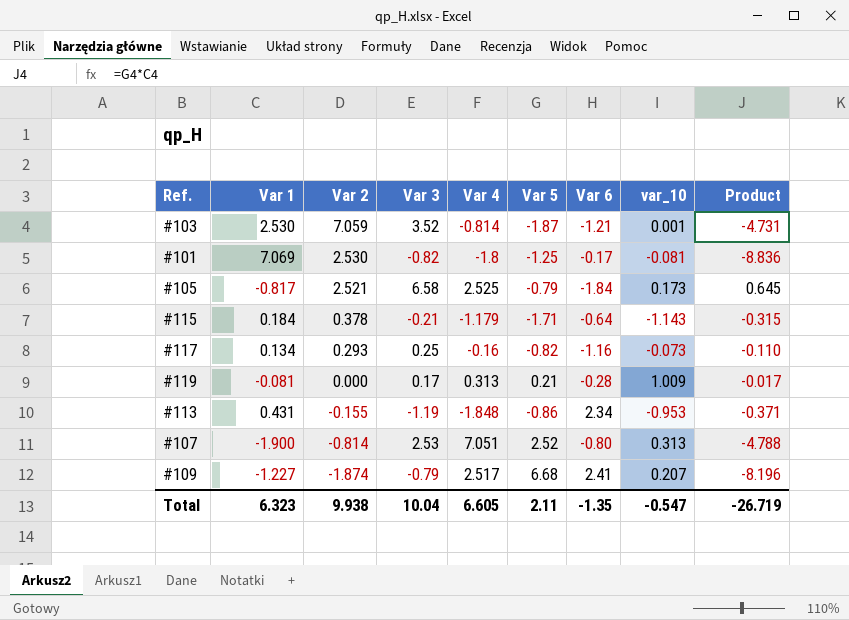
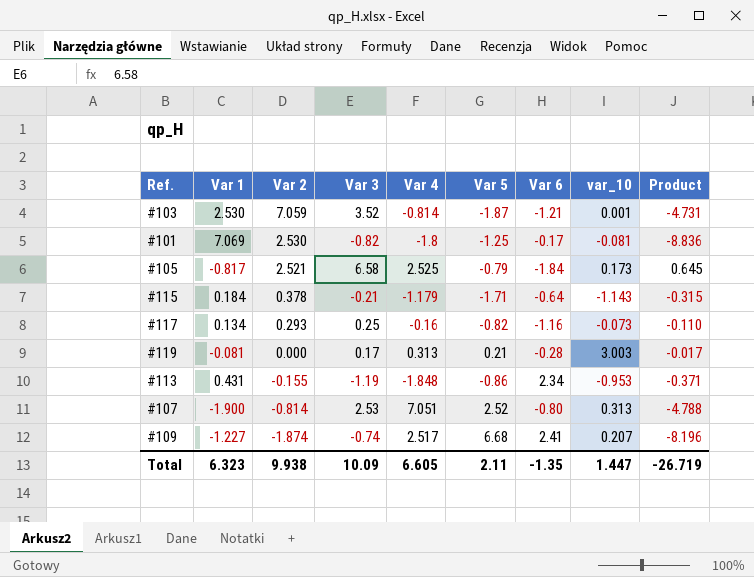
#119 | var_10: 1.009 -> 3.003
#109 | Var 3: -0.79 -> -0.74
Total | Var 3: 10.04 -> 10.09
Total | var_10: -0.547 -> 1.447

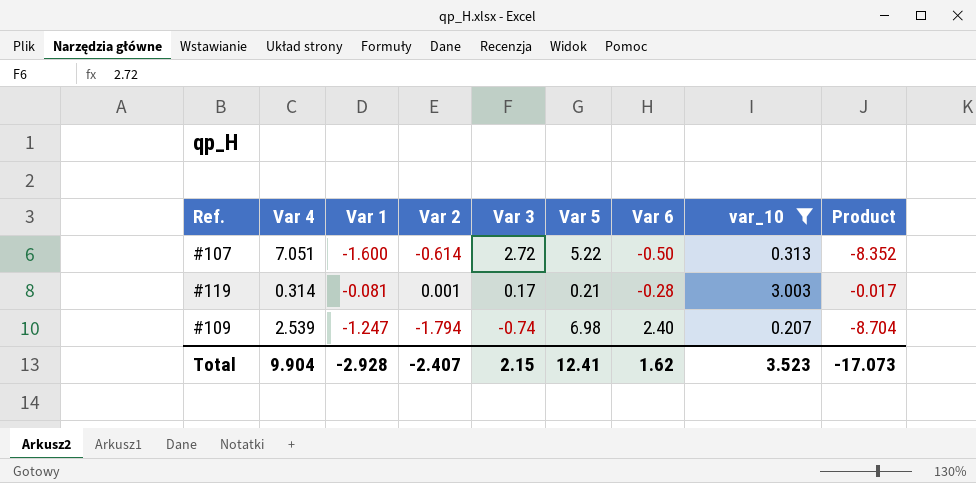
filter: none -> var_10 >= 0.207
row order: Var 2 descending -> Var 3 descending
column Var 4 | position: 5 -> 2
#107 | Var 1: -1.900 -> -1.600
#107 | Var 2: -0.814 -> -0.614
#107 | Var 3: 2.53 -> 2.72
#107 | Var 5: 2.52 -> 5.22
#107 | Var 6: -0.80 -> -0.50
#107 | Product: -4.788 -> -8.352
#119 | Var 4: 0.313 -> 0.314
#119 | Var 2: 0.000 -> 0.001
#109 | Var 4: 2.517 -> 2.539
#109 | Var 1: -1.227 -> -1.247
#109 | Var 2: -1.874 -> -1.794
#109 | Var 5: 6.68 -> 6.98
#109 | Var 6: 2.41 -> 2.40
#109 | Product: -8.196 -> -8.704
Total | Var 4: 6.605 -> 9.904
Total | Var 1: 6.323 -> -2.928
Total | Var 2: 9.938 -> -2.407
Total | Var 3: 10.09 -> 2.15
Total | Var 5: 2.11 -> 12.41
Total | Var 6: -1.35 -> 1.62
Total | var_10: 1.447 -> 3.523
Total | Product: -26.719 -> -17.073

